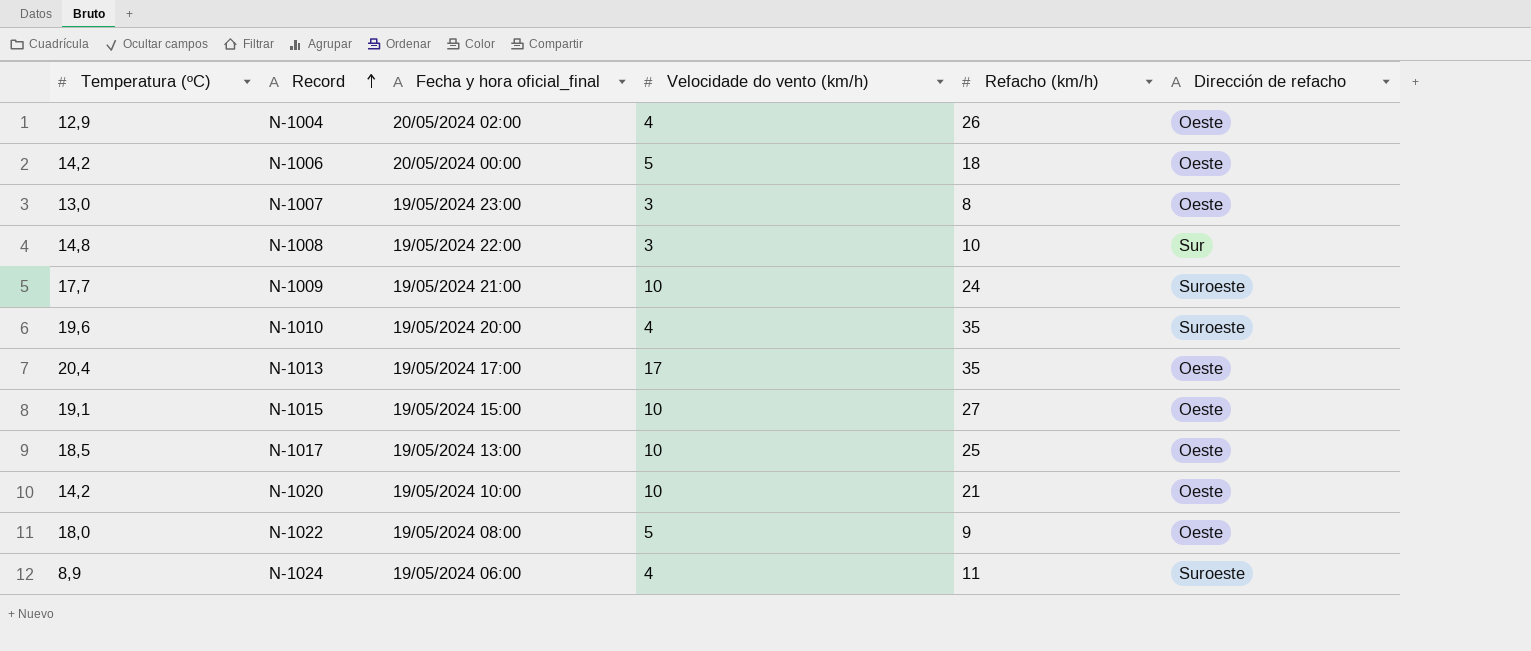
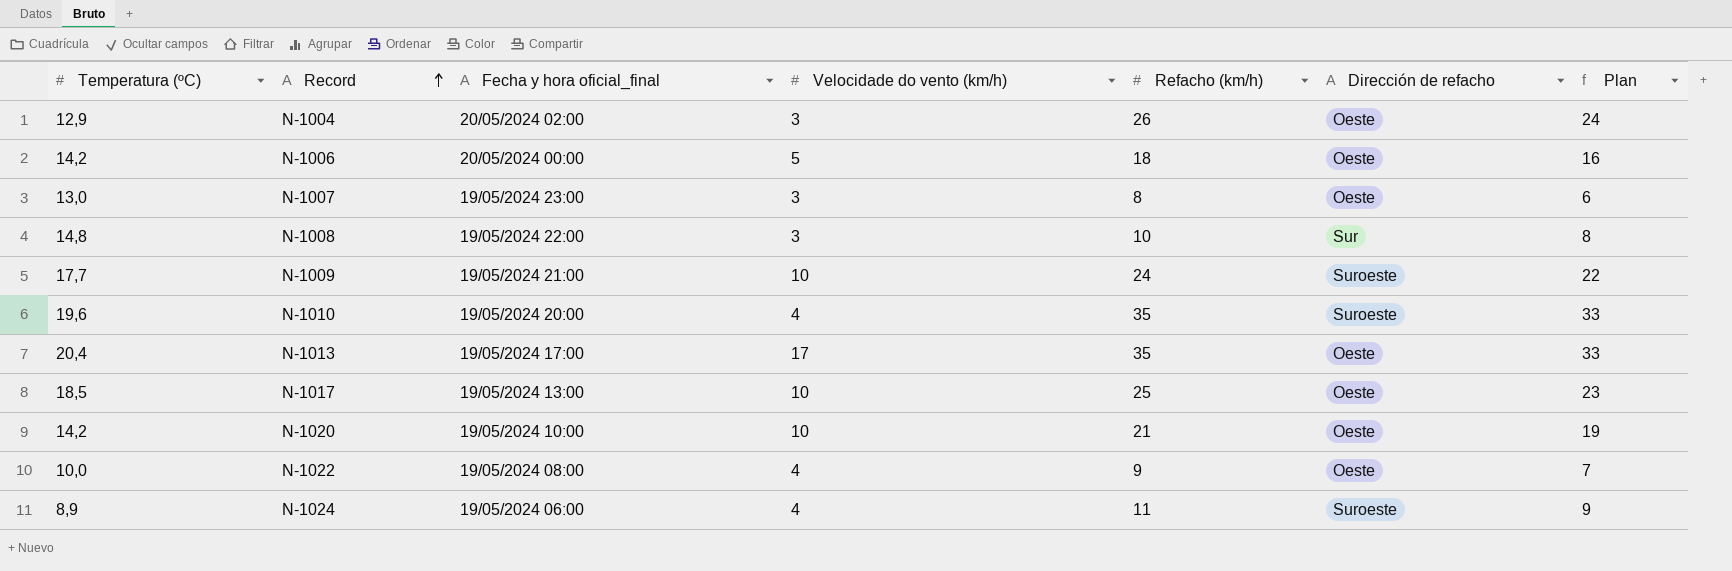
column Plan | formula: none -> [Refacho (km/h)] - 2
row N-1015: 19,1 | 19/05/2024 15:00 | 10 | 27 | Oeste -> none
N-1004 | Velocidade do vento (km/h): 4 -> 3
N-1022 | Temperatura (ºC): 18,0 -> 10,0
N-1022 | Velocidade do vento (km/h): 5 -> 4

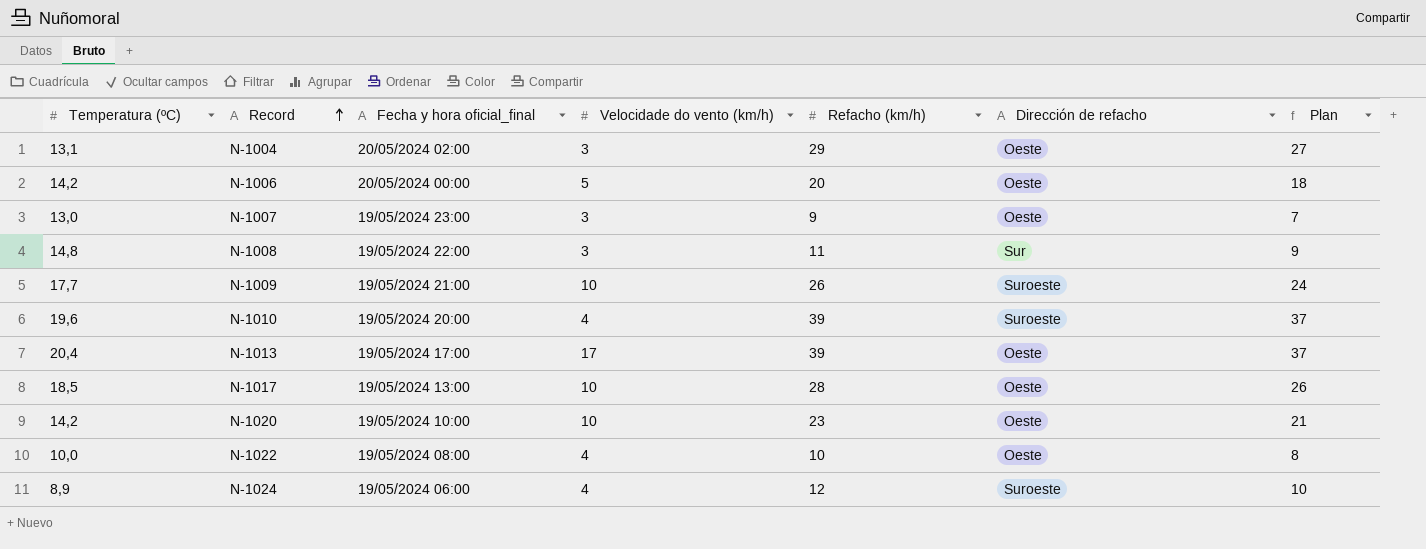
N-1004 | Temperatura (ºC): 12,9 -> 13,1
N-1004 | Refacho (km/h): 26 -> 29
N-1004 | Plan: 24 -> 27
N-1006 | Refacho (km/h): 18 -> 20
N-1006 | Plan: 16 -> 18
N-1007 | Refacho (km/h): 8 -> 9
N-1007 | Plan: 6 -> 7
N-1008 | Refacho (km/h): 10 -> 11
N-1008 | Plan: 8 -> 9
N-1009 | Refacho (km/h): 24 -> 26
N-1009 | Plan: 22 -> 24
N-1010 | Refacho (km/h): 35 -> 39
N-1010 | Plan: 33 -> 37
N-1013 | Refacho (km/h): 35 -> 39
N-1013 | Plan: 33 -> 37
N-1017 | Refacho (km/h): 25 -> 28
N-1017 | Plan: 23 -> 26
N-1020 | Refacho (km/h): 21 -> 23
N-1020 | Plan: 19 -> 21
N-1022 | Refacho (km/h): 9 -> 10
N-1022 | Plan: 7 -> 8
N-1024 | Refacho (km/h): 11 -> 12
N-1024 | Plan: 9 -> 10

